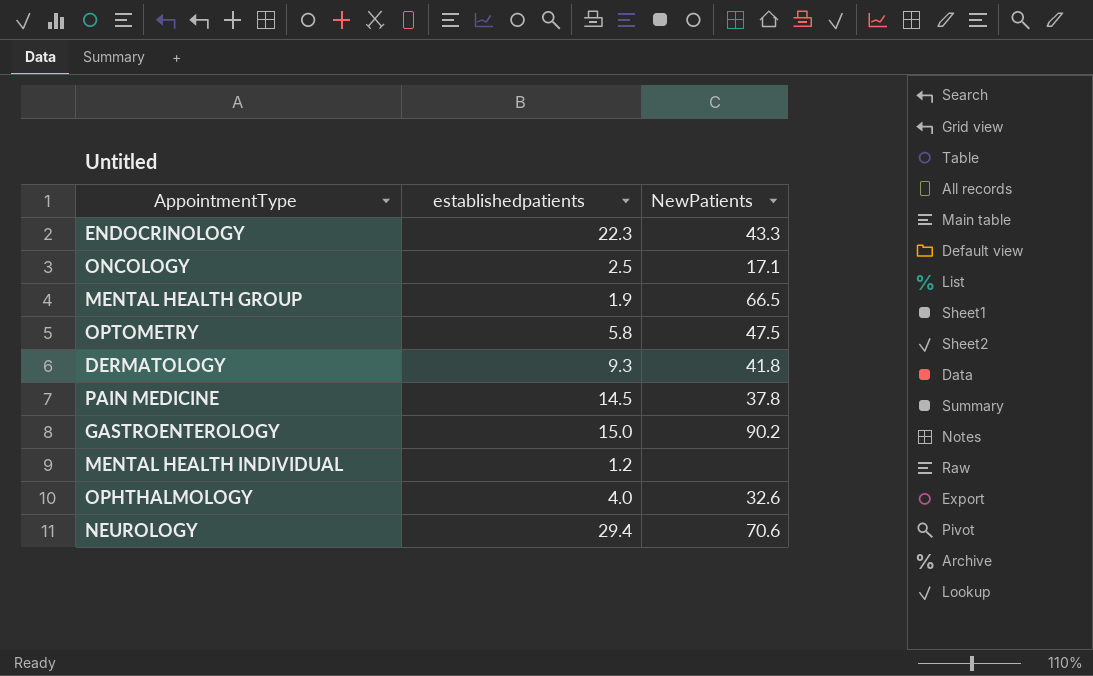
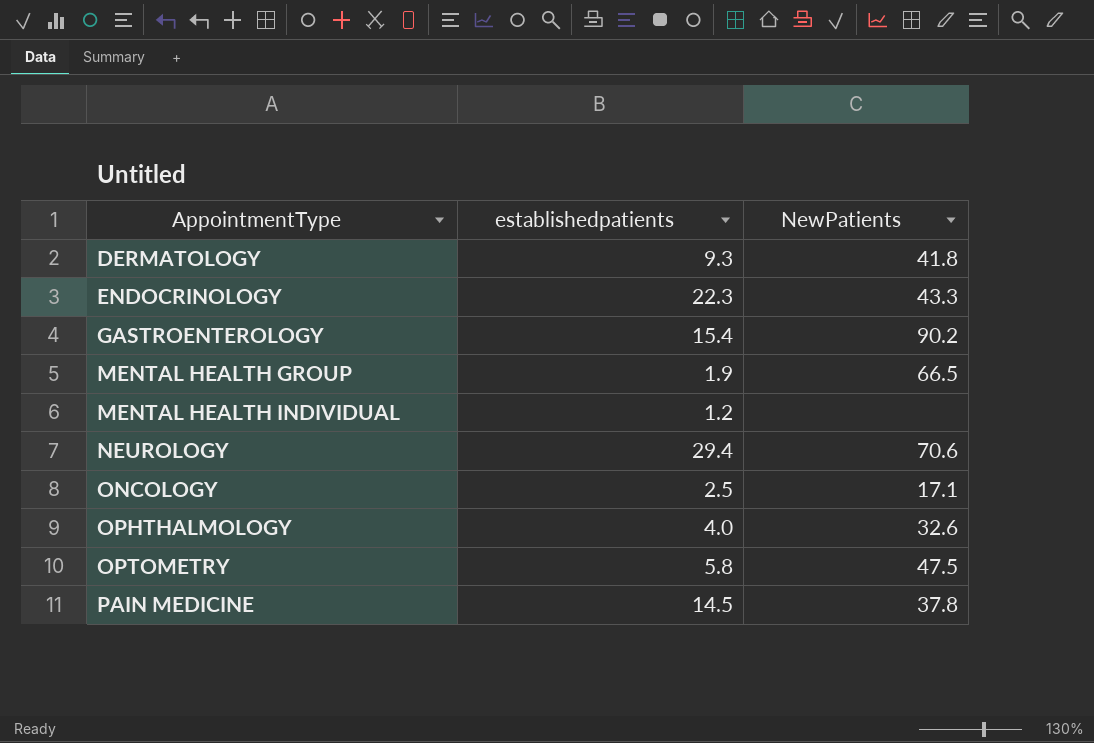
row order: none -> AppointmentType ascending
GASTROENTEROLOGY | establishedpatients: 15.0 -> 15.4

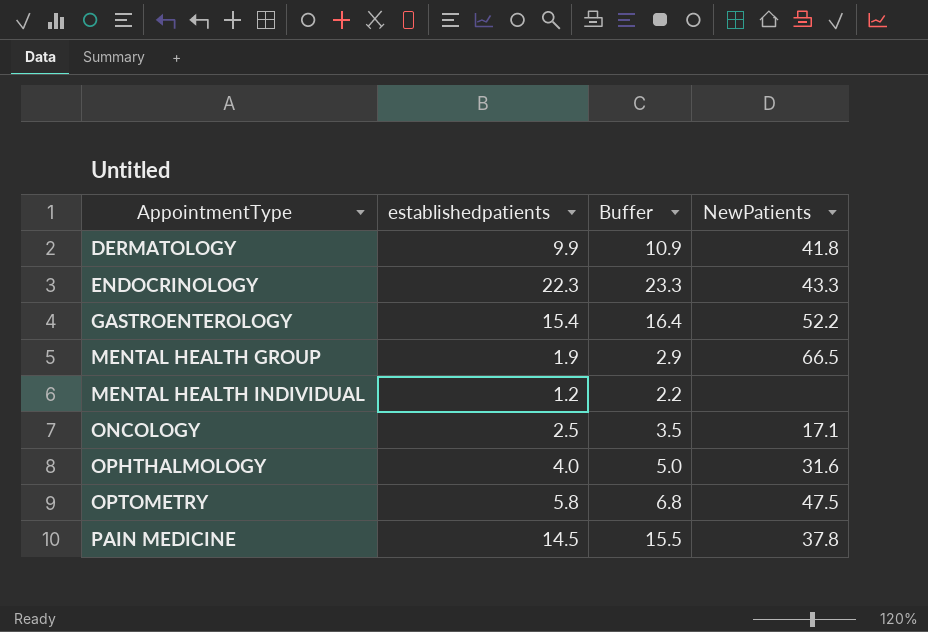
column Buffer | formula: none -> [establishedpatients] + 1
row NEUROLOGY: 29.4 | 70.6 -> none
DERMATOLOGY | establishedpatients: 9.3 -> 9.9
GASTROENTEROLOGY | NewPatients: 90.2 -> 52.2
OPHTHALMOLOGY | NewPatients: 32.6 -> 31.6

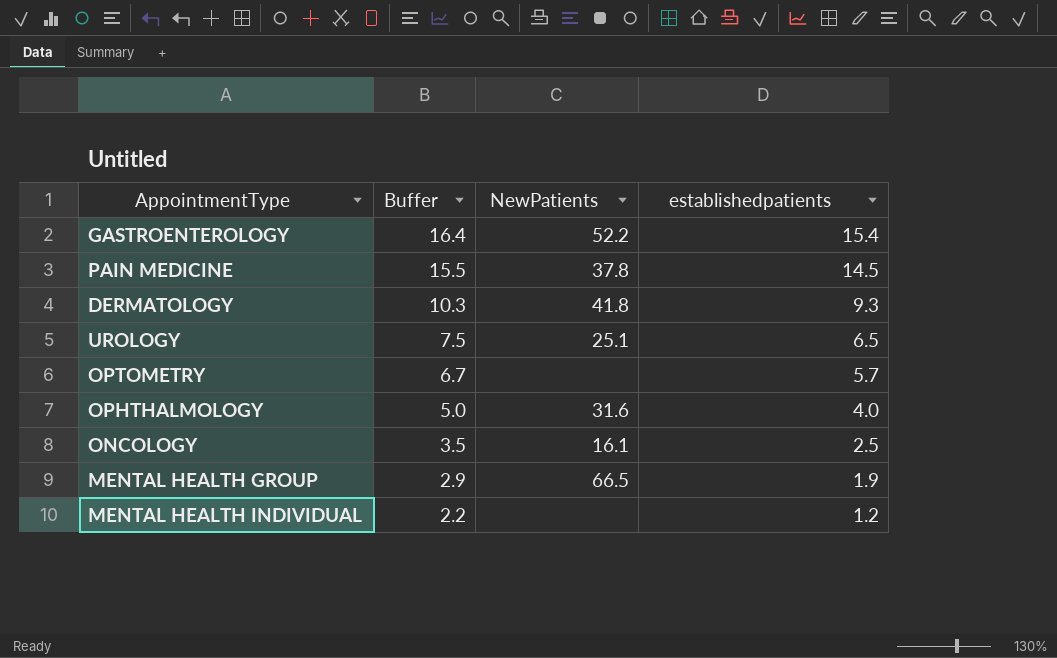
row order: AppointmentType ascending -> Buffer descending
column establishedpatients | position: 2 -> 4
row ENDOCRINOLOGY: 22.3 | 23.3 | 43.3 -> none
DERMATOLOGY | Buffer: 10.9 -> 10.3
DERMATOLOGY | establishedpatients: 9.9 -> 9.3
row UROLOGY: none -> 7.5 | 25.1 | 6.5
OPTOMETRY | Buffer: 6.8 -> 6.7
OPTOMETRY | NewPatients: 47.5 -> none
OPTOMETRY | establishedpatients: 5.8 -> 5.7
ONCOLOGY | NewPatients: 17.1 -> 16.1

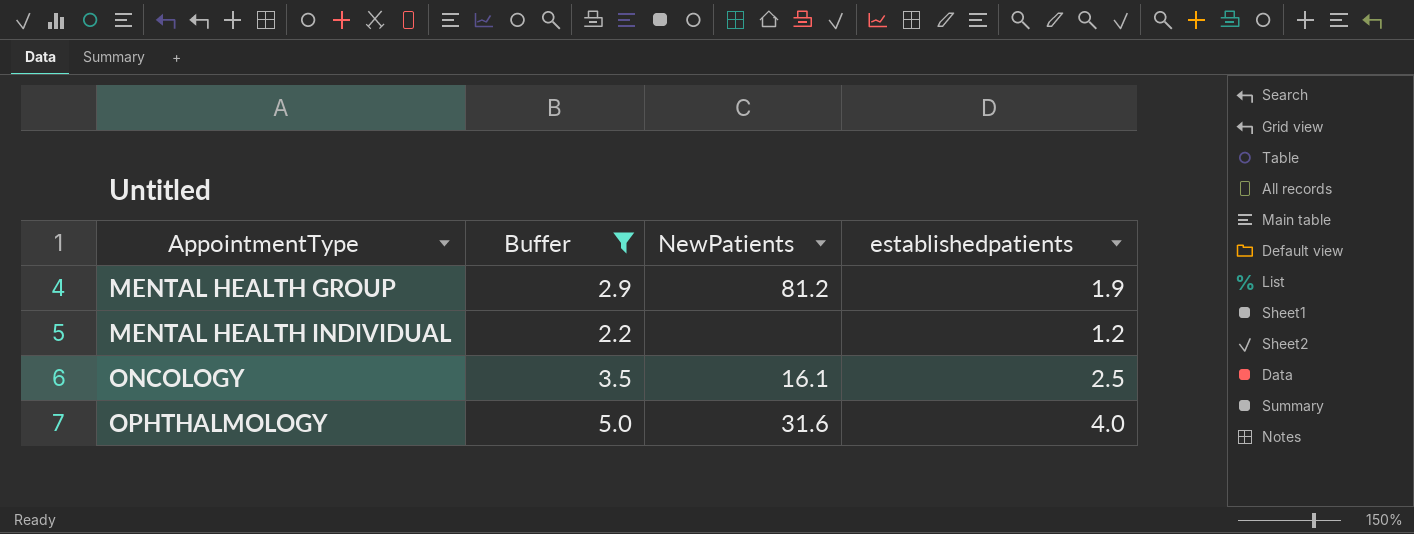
filter: none -> Buffer <= 5.0
row order: Buffer descending -> AppointmentType ascending
MENTAL HEALTH GROUP | NewPatients: 66.5 -> 81.2

